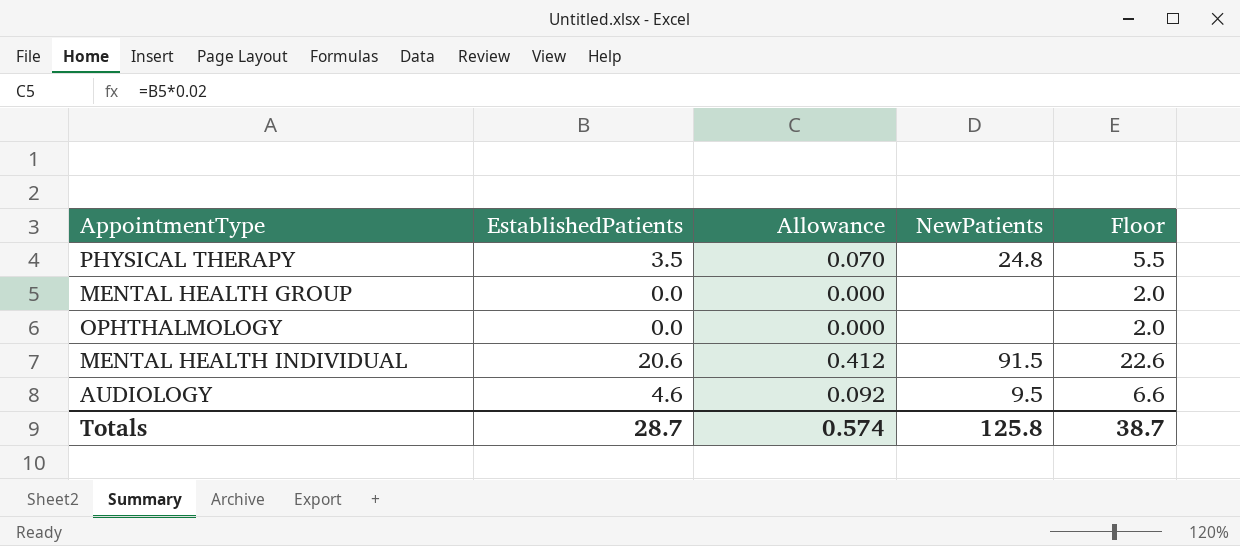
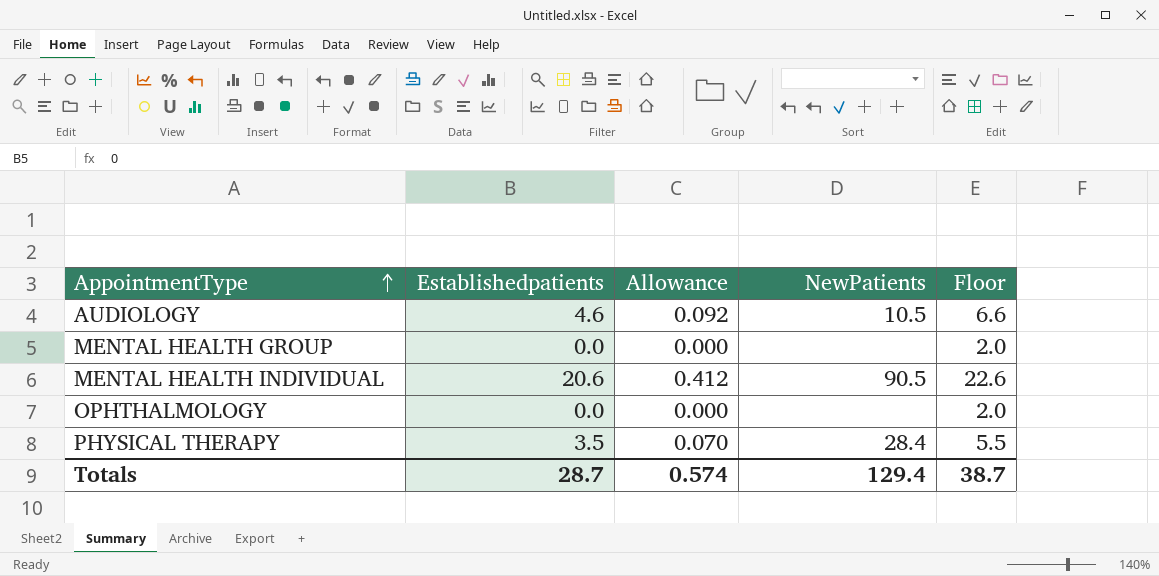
row order: none -> AppointmentType ascending
column name: EstablishedPatients -> Establishedpatients
AUDIOLOGY | NewPatients: 9.5 -> 10.5
MENTAL HEALTH INDIVIDUAL | NewPatients: 91.5 -> 90.5
PHYSICAL THERAPY | NewPatients: 24.8 -> 28.4
Totals | NewPatients: 125.8 -> 129.4

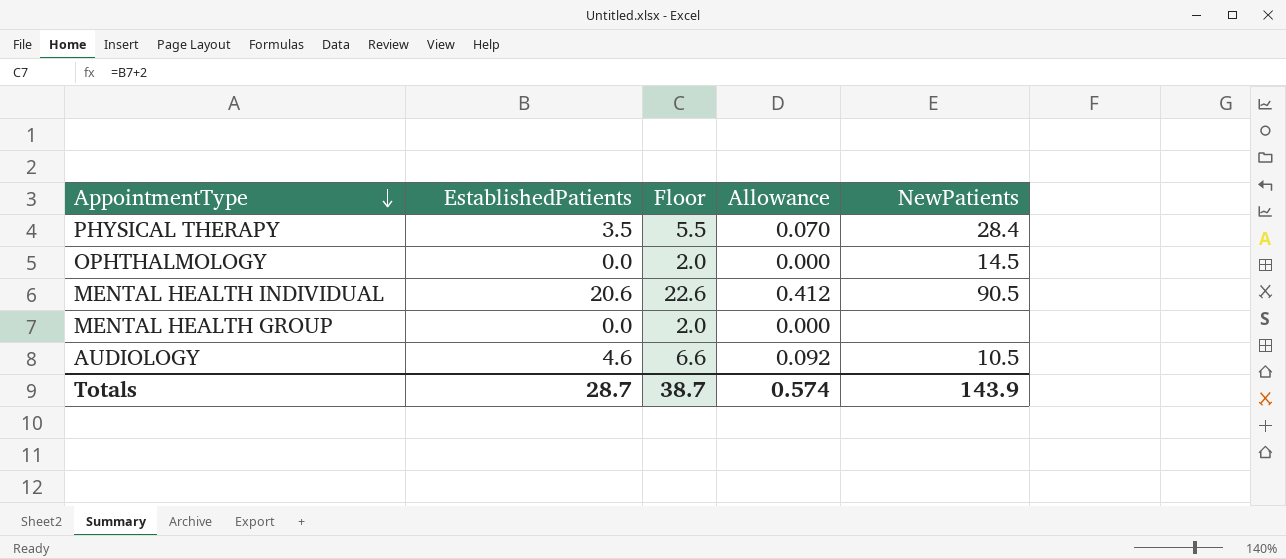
row order: AppointmentType ascending -> AppointmentType descending
column name: Establishedpatients -> EstablishedPatients
column Floor | position: 5 -> 3
OPHTHALMOLOGY | NewPatients: none -> 14.5
Totals | NewPatients: 129.4 -> 143.9

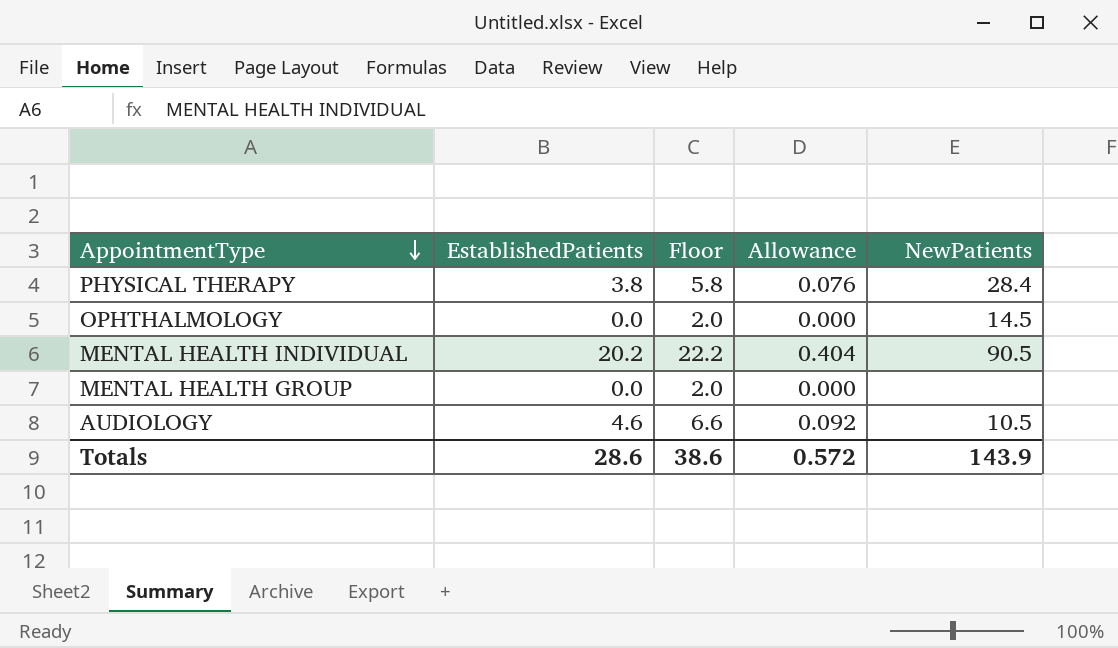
PHYSICAL THERAPY | EstablishedPatients: 3.5 -> 3.8
PHYSICAL THERAPY | Floor: 5.5 -> 5.8
PHYSICAL THERAPY | Allowance: 0.070 -> 0.076
MENTAL HEALTH INDIVIDUAL | EstablishedPatients: 20.6 -> 20.2
MENTAL HEALTH INDIVIDUAL | Floor: 22.6 -> 22.2
MENTAL HEALTH INDIVIDUAL | Allowance: 0.412 -> 0.404
Totals | EstablishedPatients: 28.7 -> 28.6
Totals | Floor: 38.7 -> 38.6
Totals | Allowance: 0.574 -> 0.572

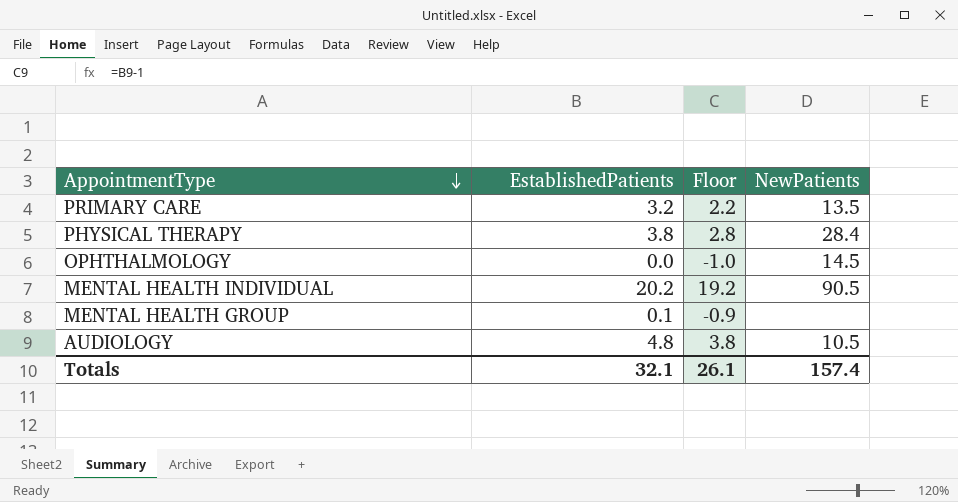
column Allowance | formula: [EstablishedPatients] * 0.02 -> none
column Floor | formula: [EstablishedPatients] + 2 -> [EstablishedPatients] - 1
row PRIMARY CARE: none -> 3.2 | 2.2 | 13.5
MENTAL HEALTH GROUP | EstablishedPatients: 0.0 -> 0.1
AUDIOLOGY | EstablishedPatients: 4.6 -> 4.8
Totals | EstablishedPatients: 28.6 -> 32.1
Totals | Floor: 38.6 -> 26.1
Totals | NewPatients: 143.9 -> 157.4

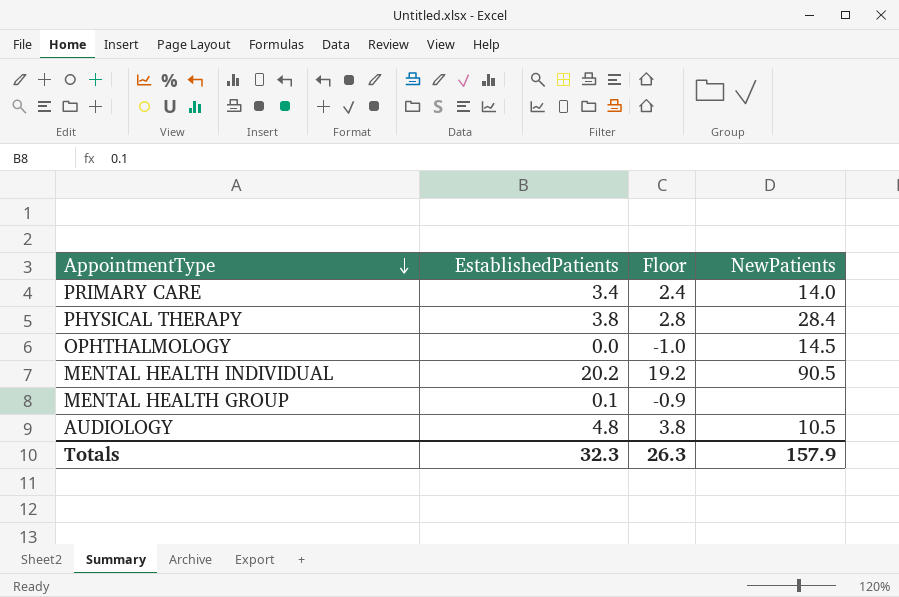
PRIMARY CARE | EstablishedPatients: 3.2 -> 3.4
PRIMARY CARE | Floor: 2.2 -> 2.4
PRIMARY CARE | NewPatients: 13.5 -> 14.0
Totals | EstablishedPatients: 32.1 -> 32.3
Totals | Floor: 26.1 -> 26.3
Totals | NewPatients: 157.4 -> 157.9

